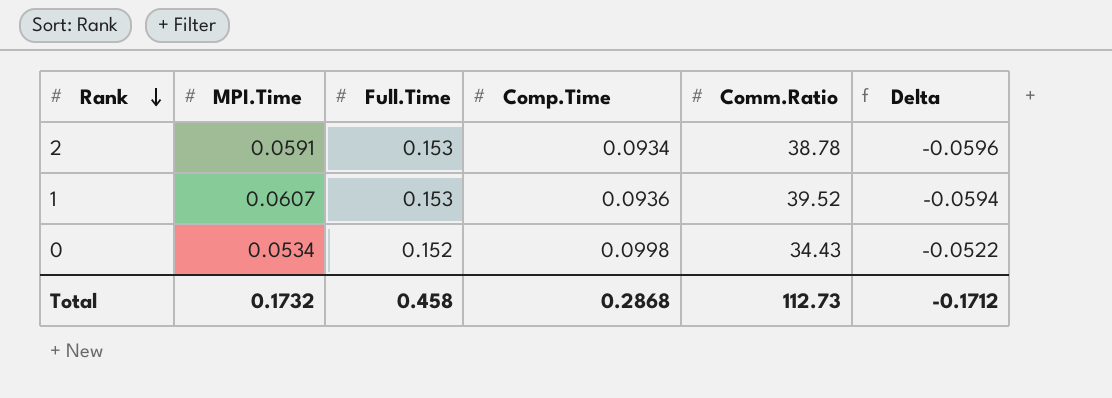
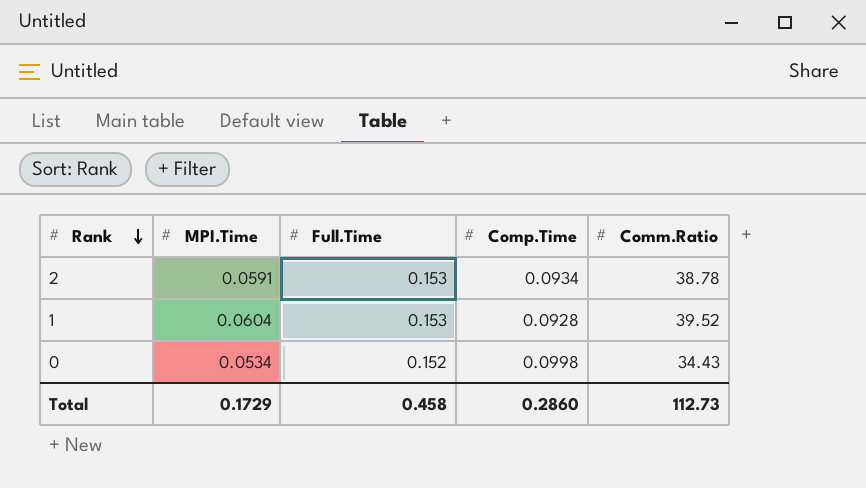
column Delta | formula: [Comp.Time] - [Full.Time] -> none
1 | MPI.Time: 0.0607 -> 0.0604
1 | Comp.Time: 0.0936 -> 0.0928
Total | MPI.Time: 0.1732 -> 0.1729
Total | Comp.Time: 0.2868 -> 0.2860

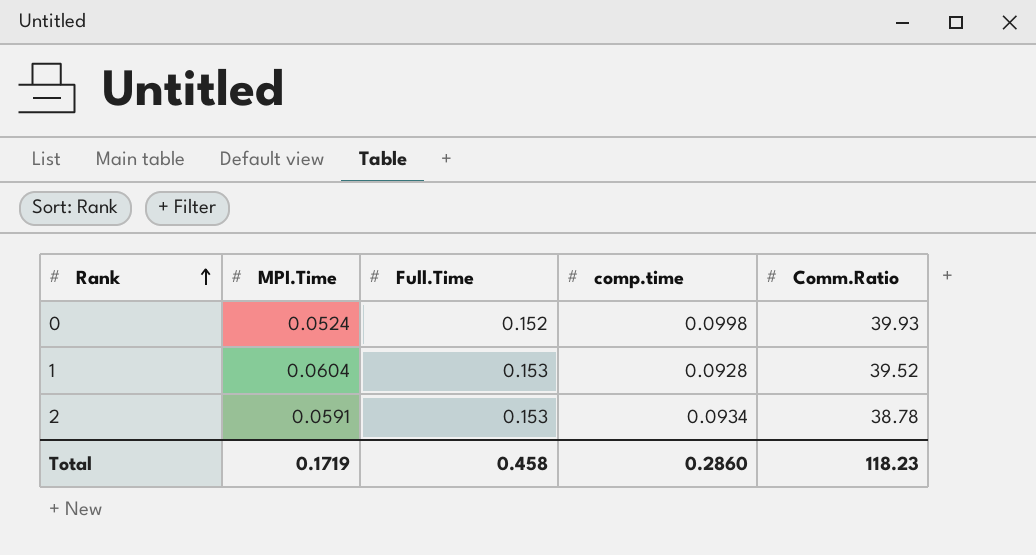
row order: Rank descending -> Rank ascending
column name: Comp.Time -> comp.time
0 | MPI.Time: 0.0534 -> 0.0524
0 | Comm.Ratio: 34.43 -> 39.93
Total | MPI.Time: 0.1729 -> 0.1719
Total | Comm.Ratio: 112.73 -> 118.23

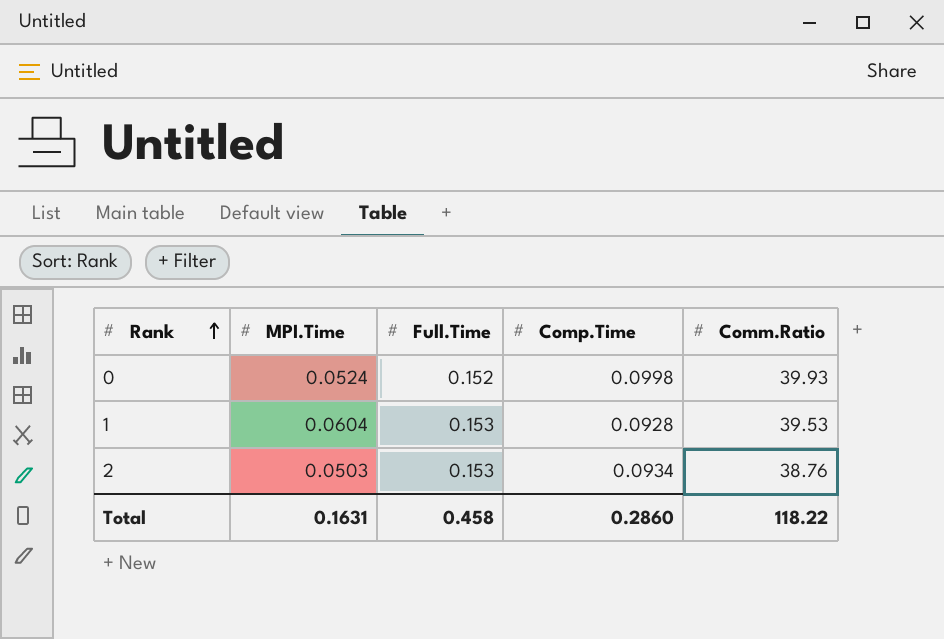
column name: comp.time -> Comp.Time
1 | Comm.Ratio: 39.52 -> 39.53
2 | MPI.Time: 0.0591 -> 0.0503
2 | Comm.Ratio: 38.78 -> 38.76
Total | MPI.Time: 0.1719 -> 0.1631
Total | Comm.Ratio: 118.23 -> 118.22

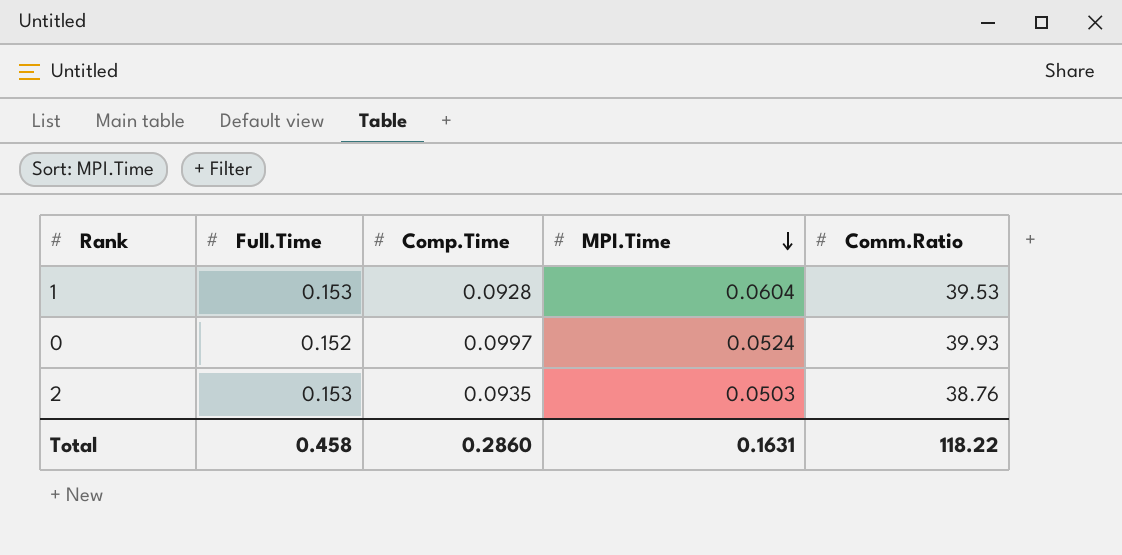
row order: Rank ascending -> MPI.Time descending
column MPI.Time | position: 2 -> 4
0 | Comp.Time: 0.0998 -> 0.0997
2 | Comp.Time: 0.0934 -> 0.0935

